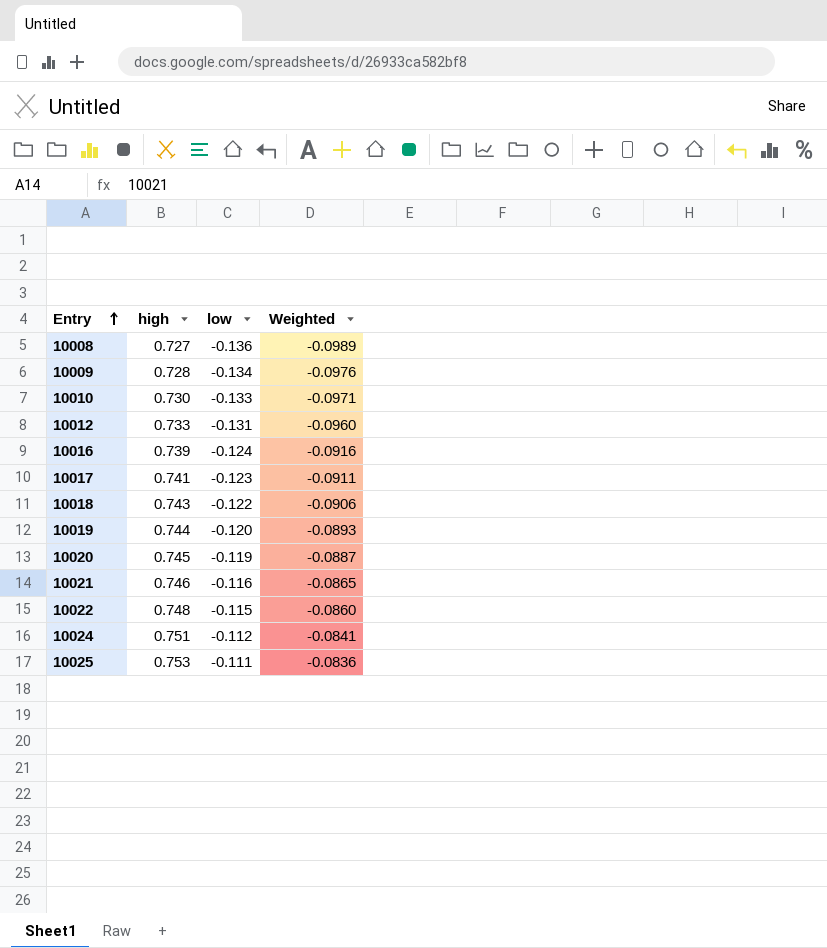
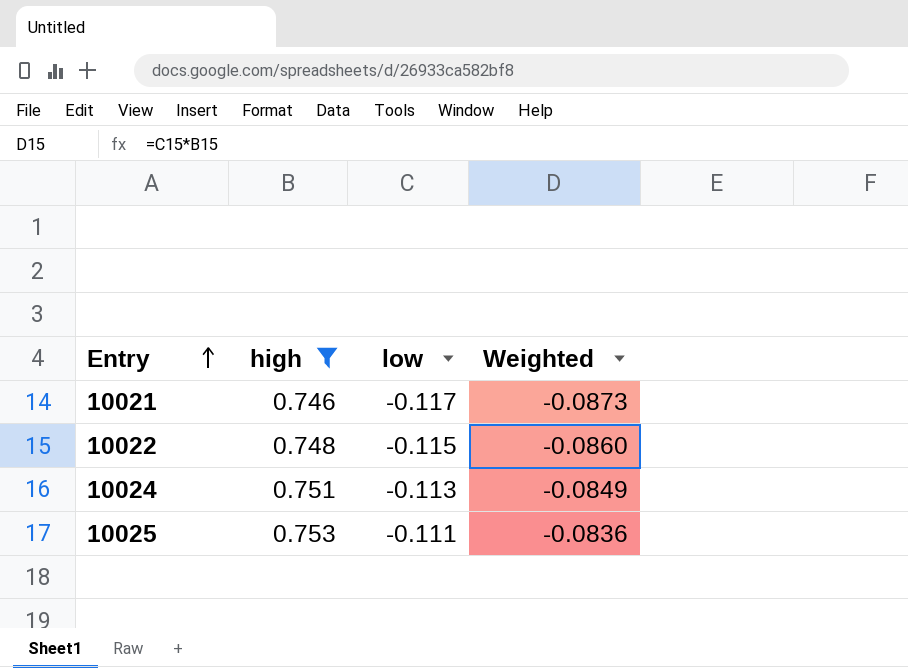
filter: none -> high >= 0.746
10021 | low: -0.116 -> -0.117
10021 | Weighted: -0.0865 -> -0.0873
10024 | low: -0.112 -> -0.113
10024 | Weighted: -0.0841 -> -0.0849

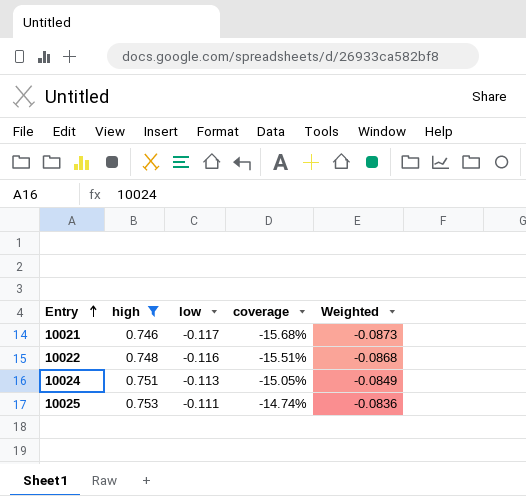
column coverage | formula: none -> [low] / [high]
10022 | low: -0.115 -> -0.116
10022 | Weighted: -0.0860 -> -0.0868

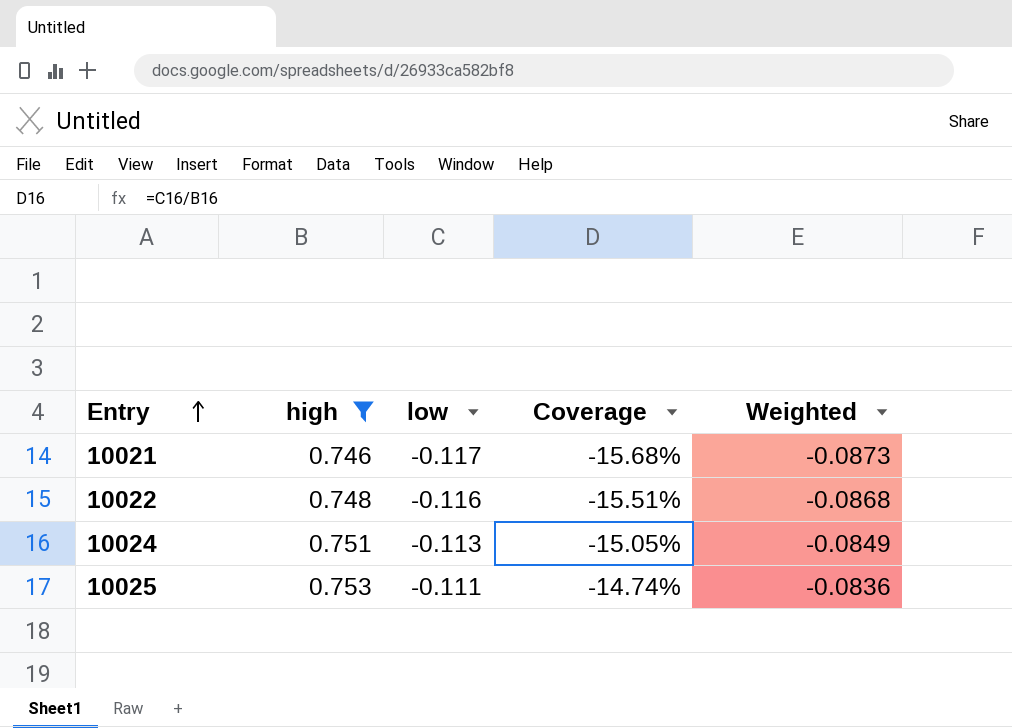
column name: coverage -> Coverage

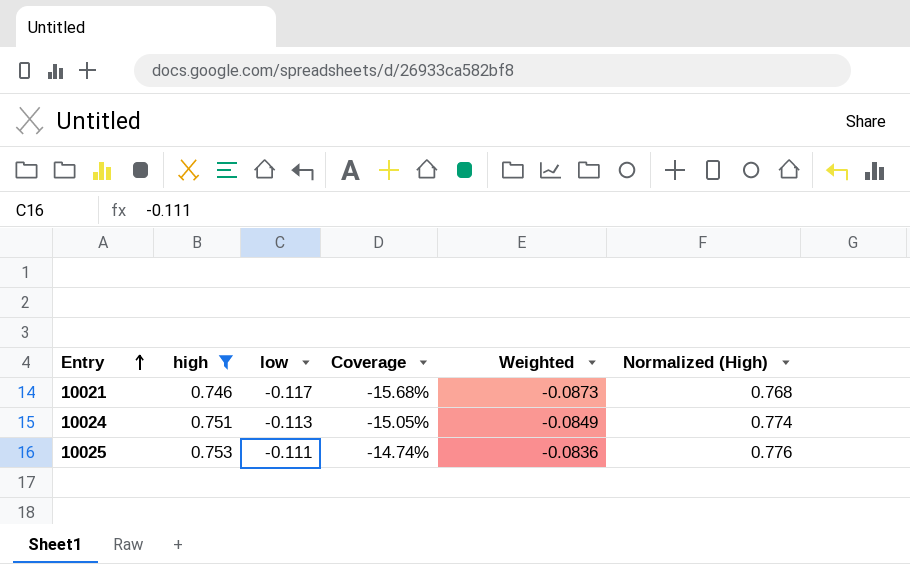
column Normalized (High) | formula: none -> [high] * 1.03
row 10022: 0.748 | -0.116 | -15.51% | -0.0868 -> none

